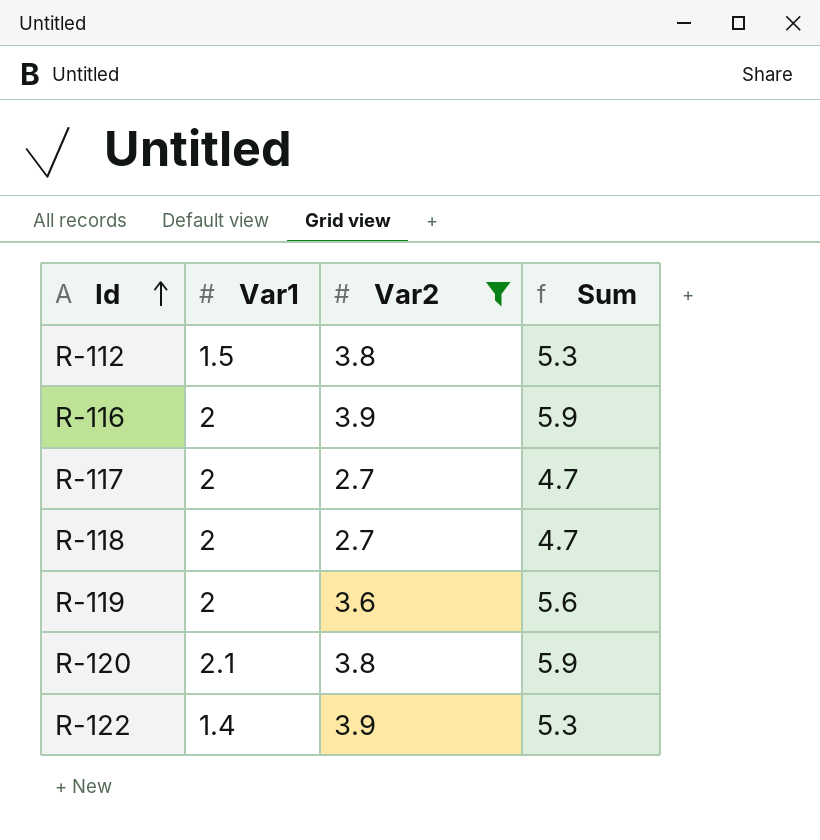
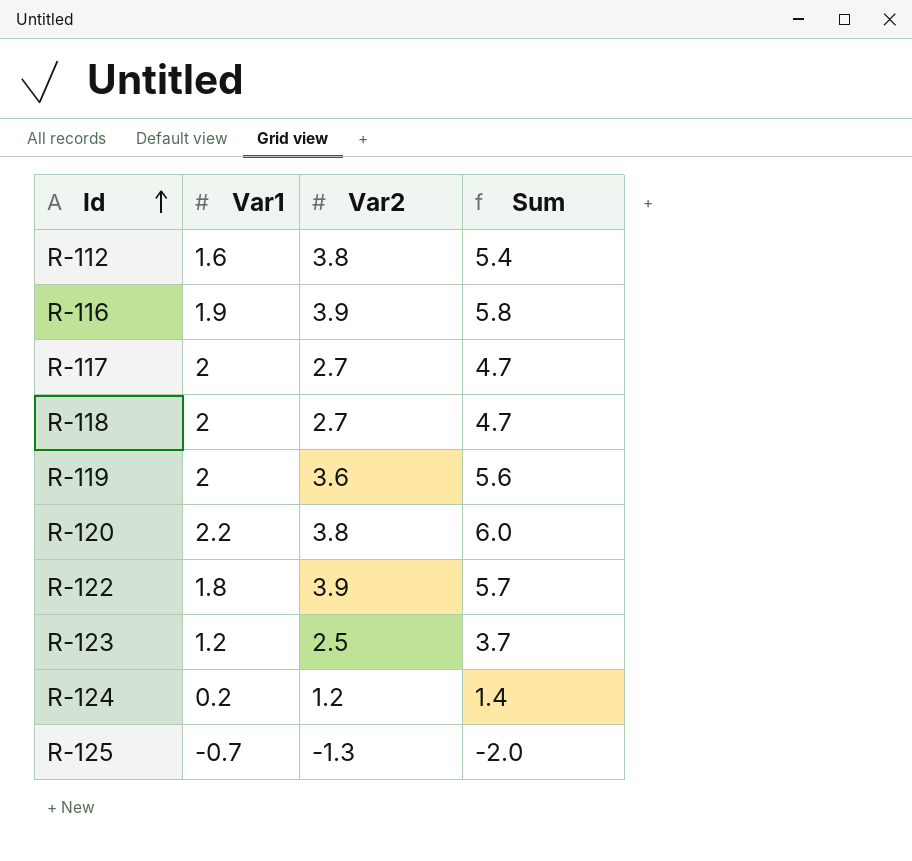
filter: Var2 >= 2.7 -> none
R-112 | Var1: 1.5 -> 1.6
R-112 | Sum: 5.3 -> 5.4
R-116 | Var1: 2 -> 1.9
R-116 | Sum: 5.9 -> 5.8
R-120 | Var1: 2.1 -> 2.2
R-120 | Sum: 5.9 -> 6.0
R-122 | Var1: 1.4 -> 1.8
R-122 | Sum: 5.3 -> 5.7

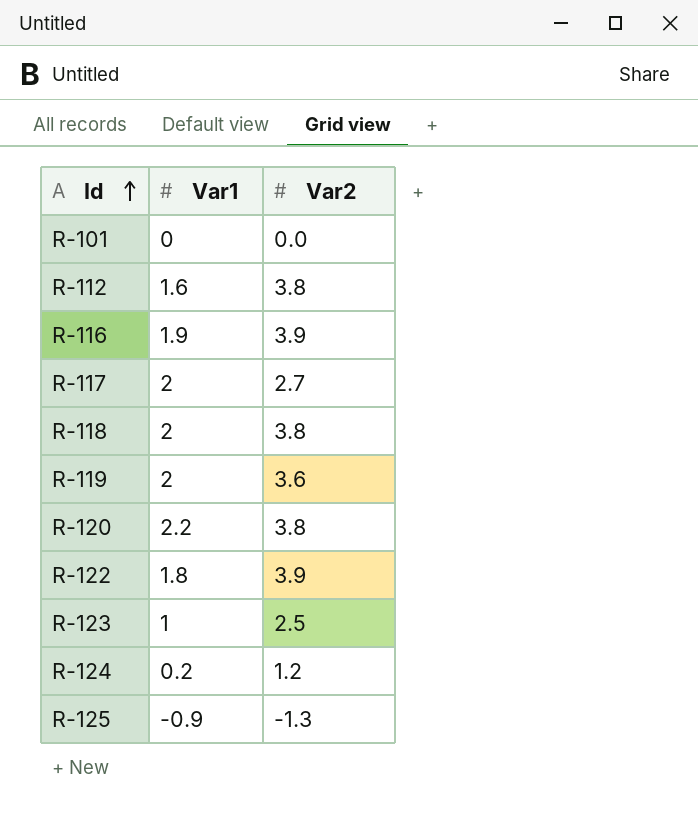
column Sum | formula: [Var1] + [Var2] -> none
row R-101: none -> 0 | 0.0
R-118 | Var2: 2.7 -> 3.8
R-123 | Var1: 1.2 -> 1
R-125 | Var1: -0.7 -> -0.9

